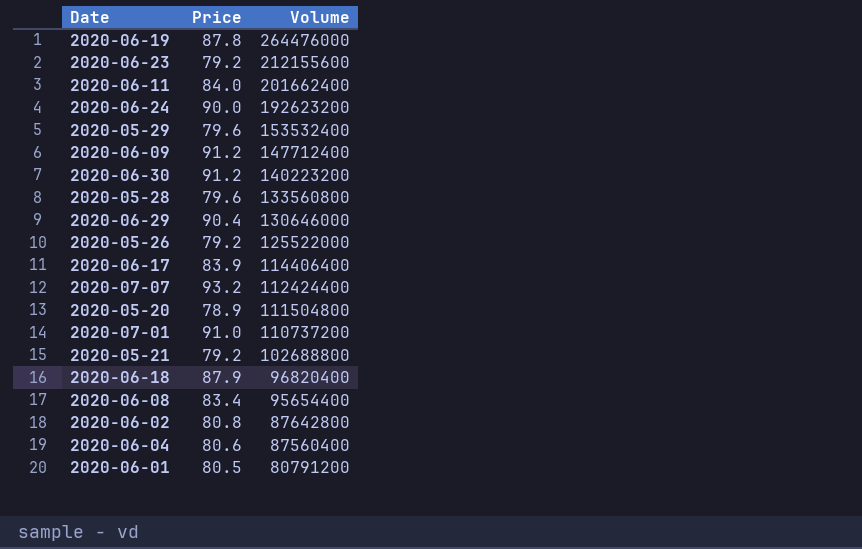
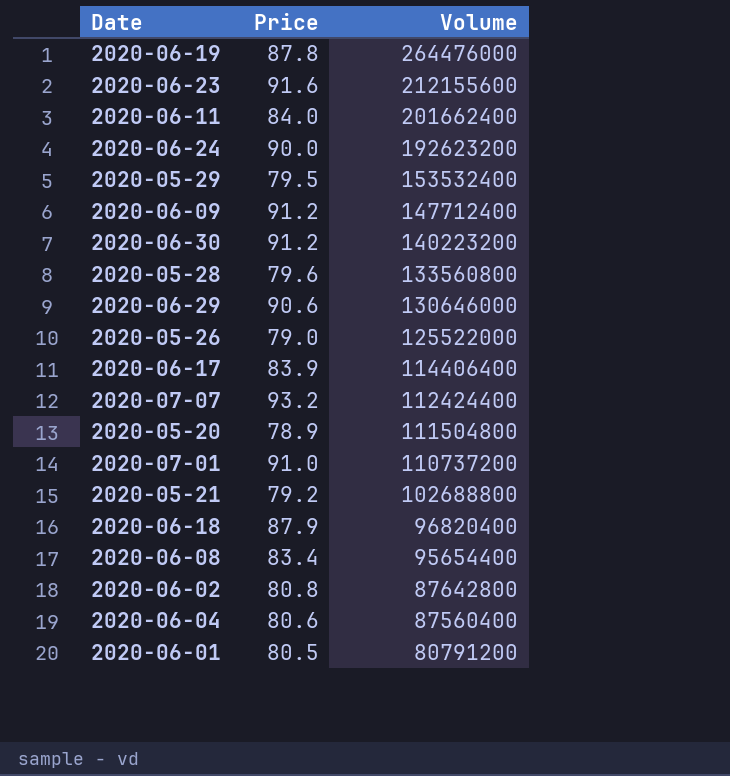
2020-06-23 | Price: 79.2 -> 91.6
2020-05-29 | Price: 79.6 -> 79.5
2020-06-29 | Price: 90.4 -> 90.6
2020-05-26 | Price: 79.2 -> 79.0

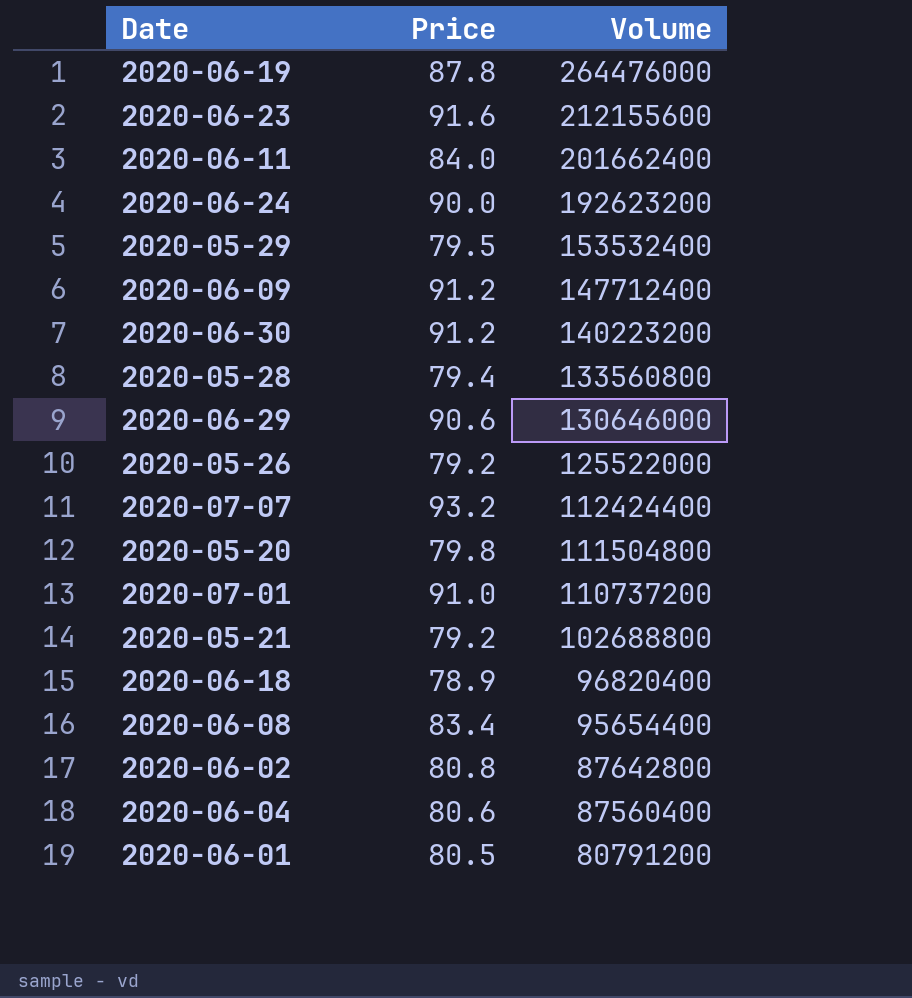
row 2020-06-17: 83.9 | 114406400 -> none
2020-05-28 | Price: 79.6 -> 79.4
2020-05-26 | Price: 79.0 -> 79.2
2020-05-20 | Price: 78.9 -> 79.8
2020-06-18 | Price: 87.9 -> 78.9

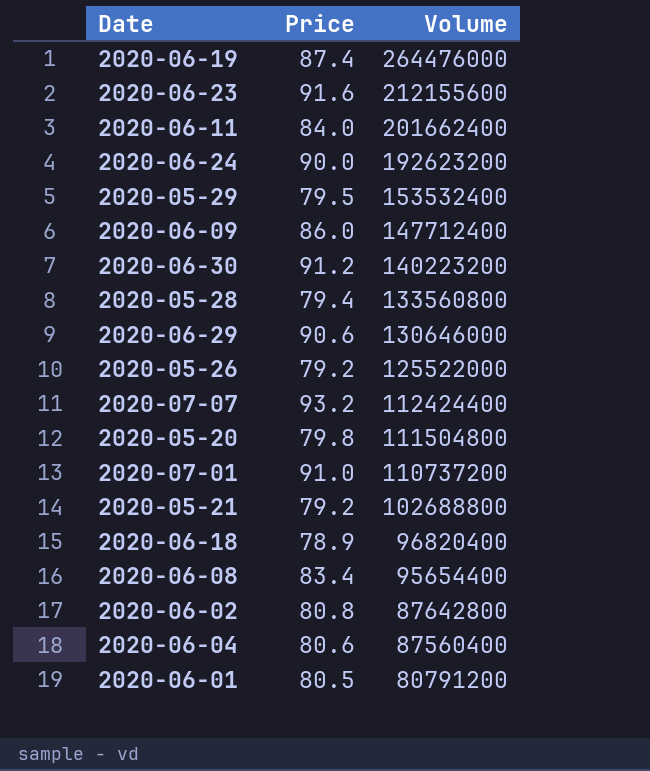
2020-06-19 | Price: 87.8 -> 87.4
2020-06-09 | Price: 91.2 -> 86.0

